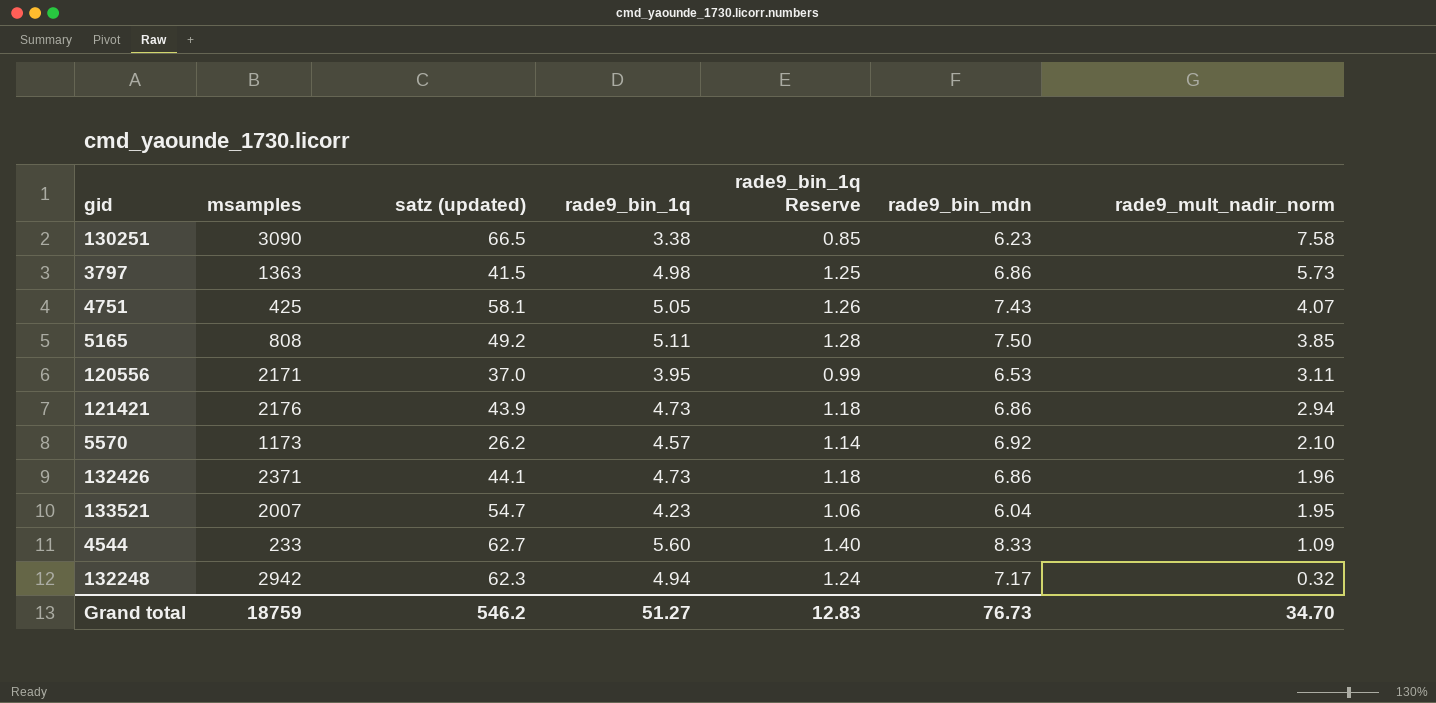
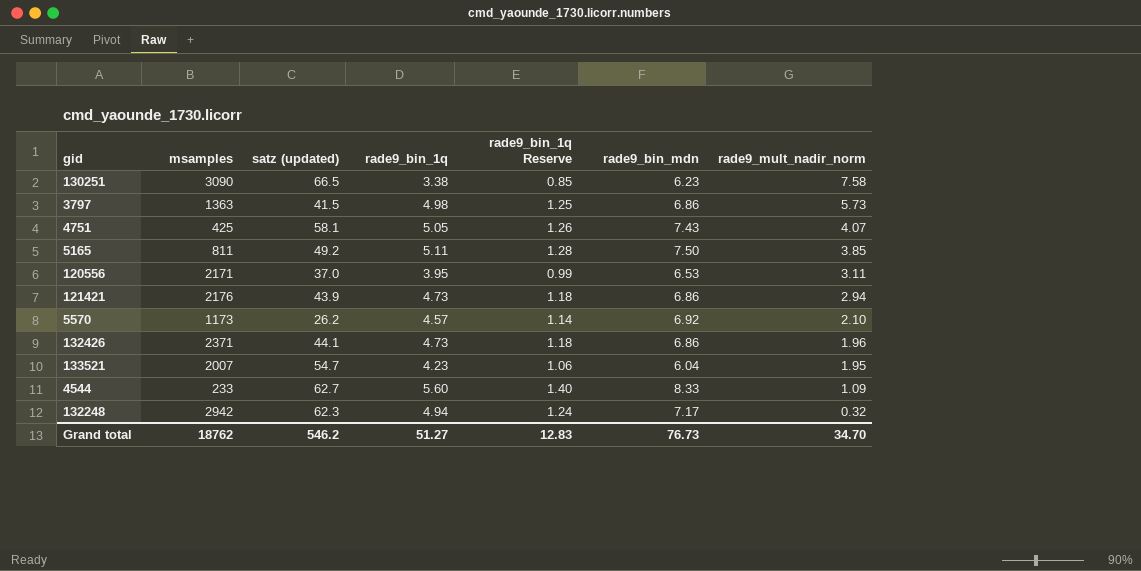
5165 | msamples: 808 -> 811
Grand total | msamples: 18759 -> 18762

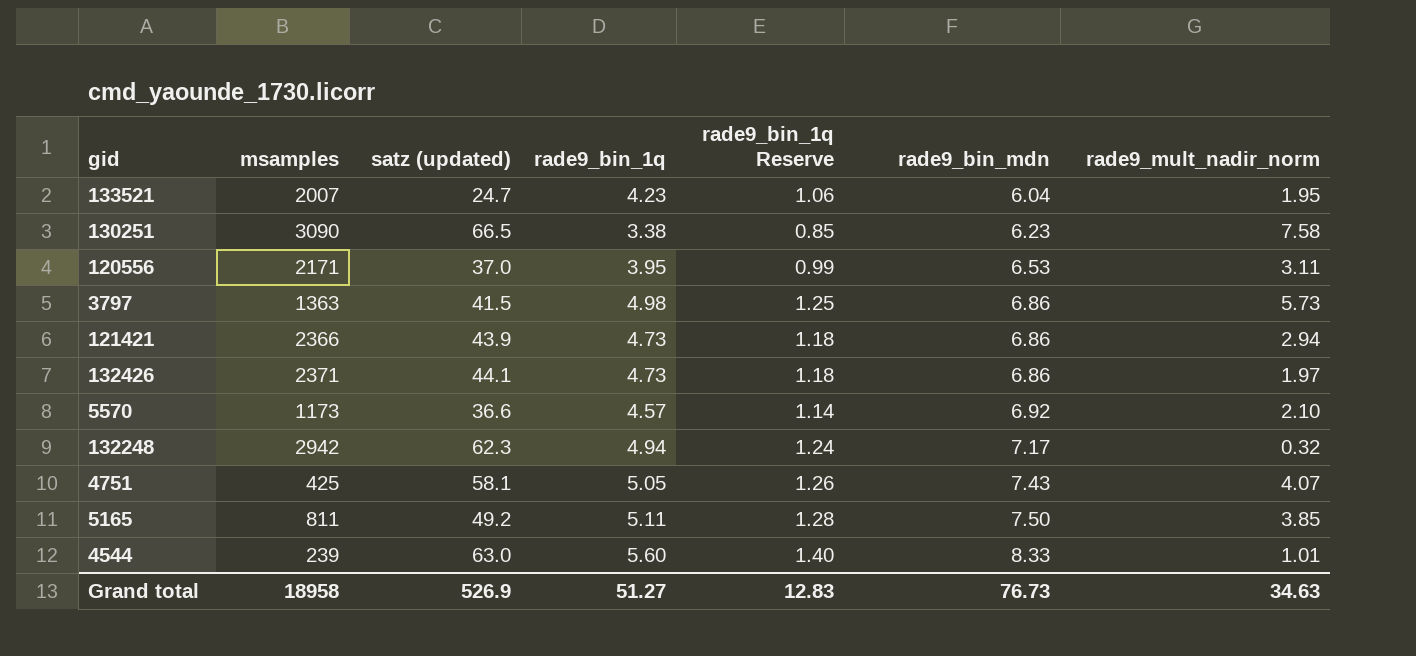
row order: rade9_mult_nadir_norm descending -> rade9_bin_mdn ascending
133521 | satz (updated): 54.7 -> 24.7
121421 | msamples: 2176 -> 2366
132426 | rade9_mult_nadir_norm: 1.96 -> 1.97
5570 | satz (updated): 26.2 -> 36.6
4544 | msamples: 233 -> 239
4544 | satz (updated): 62.7 -> 63.0
4544 | rade9_mult_nadir_norm: 1.09 -> 1.01
Grand total | msamples: 18762 -> 18958
Grand total | satz (updated): 546.2 -> 526.9
Grand total | rade9_mult_nadir_norm: 34.70 -> 34.63

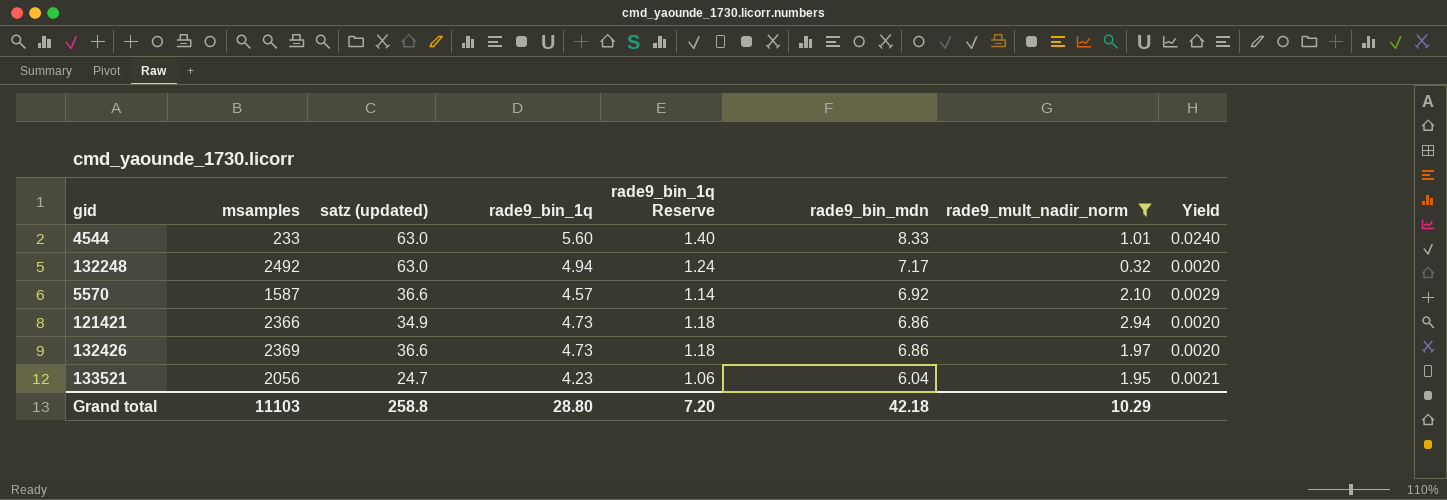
filter: none -> rade9_mult_nadir_norm <= 2.94
row order: rade9_bin_mdn ascending -> rade9_bin_mdn descending
column Yield | formula: none -> [rade9_bin_1q] / [msamples]
4544 | msamples: 239 -> 233
132248 | msamples: 2942 -> 2492
132248 | satz (updated): 62.3 -> 63.0
5570 | msamples: 1173 -> 1587
121421 | satz (updated): 43.9 -> 34.9
132426 | msamples: 2371 -> 2369
132426 | satz (updated): 44.1 -> 36.6
133521 | msamples: 2007 -> 2056
Grand total | msamples: 18958 -> 11103
Grand total | satz (updated): 526.9 -> 258.8
Grand total | rade9_bin_1q: 51.27 -> 28.80
Grand total | rade9_bin_1q Reserve: 12.83 -> 7.20
Grand total | rade9_bin_mdn: 76.73 -> 42.18
Grand total | rade9_mult_nadir_norm: 34.63 -> 10.29

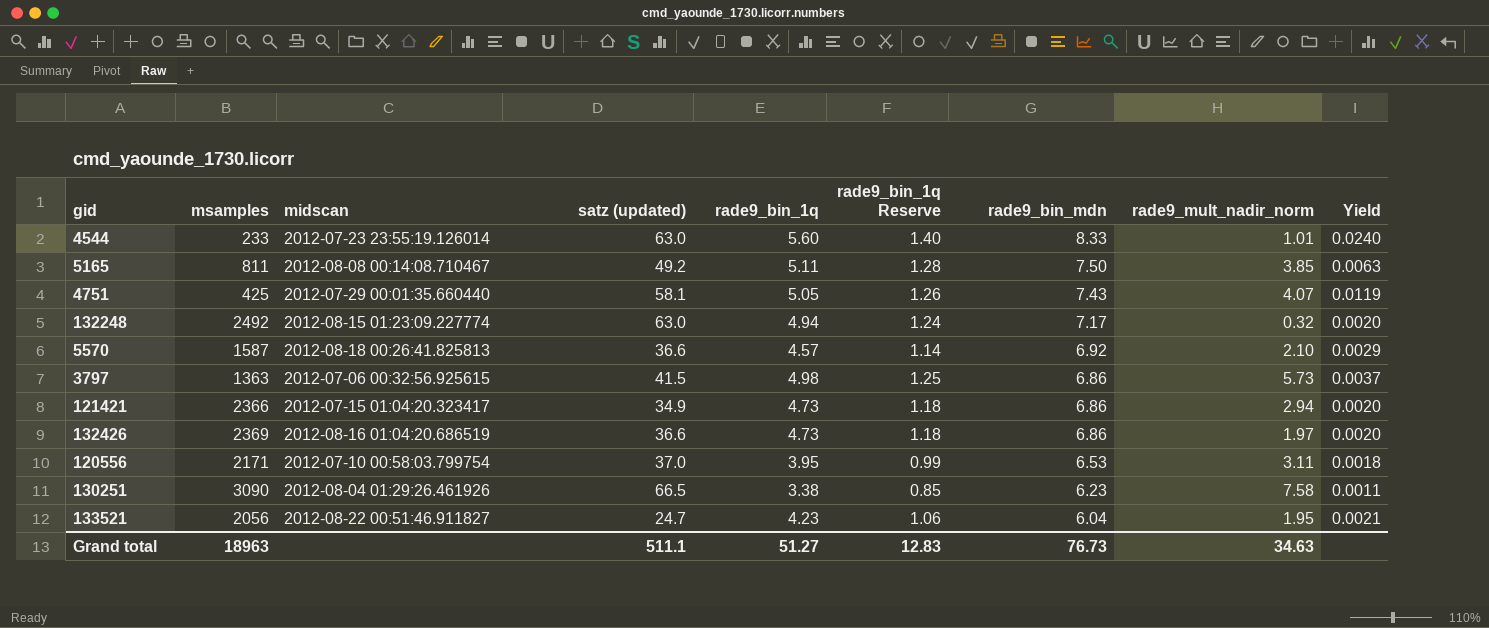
filter: rade9_mult_nadir_norm <= 2.94 -> none
column midscan | position: none -> 3
Grand total | msamples: 11103 -> 18963
Grand total | satz (updated): 258.8 -> 511.1
Grand total | rade9_bin_1q: 28.80 -> 51.27
Grand total | rade9_bin_1q Reserve: 7.20 -> 12.83
Grand total | rade9_bin_mdn: 42.18 -> 76.73
Grand total | rade9_mult_nadir_norm: 10.29 -> 34.63

